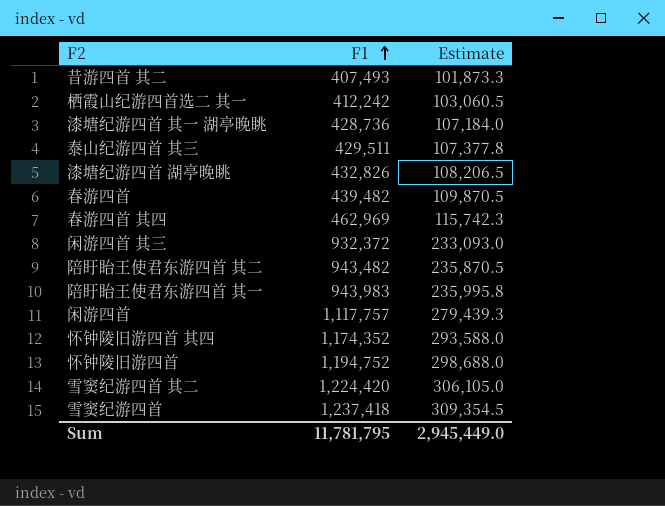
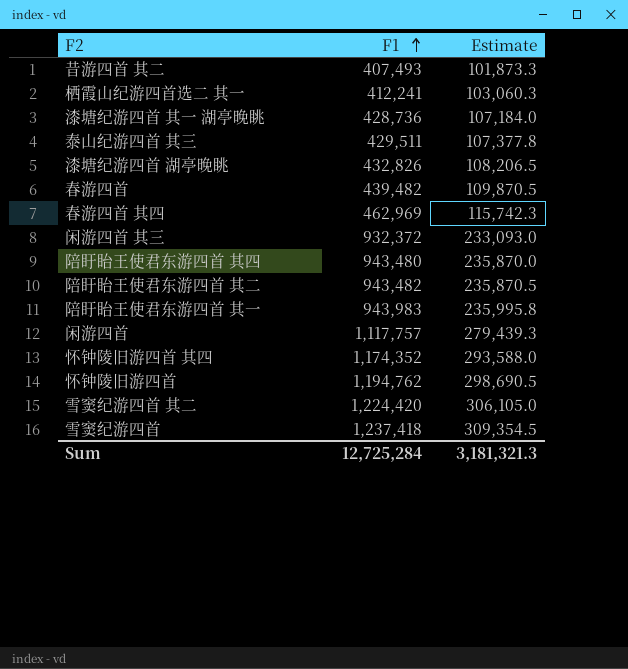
栖霞山纪游四首选二 其一 | F1: 412,242 -> 412,241
栖霞山纪游四首选二 其一 | Estimate: 103,060.5 -> 103,060.3
row 陪盱眙王使君东游四首 其四: none -> 943,480 | 235,870.0
怀钟陵旧游四首 | F1: 1,194,752 -> 1,194,762
怀钟陵旧游四首 | Estimate: 298,688.0 -> 298,690.5
Sum | F1: 11,781,795 -> 12,725,284
Sum | Estimate: 2,945,449.0 -> 3,181,321.3

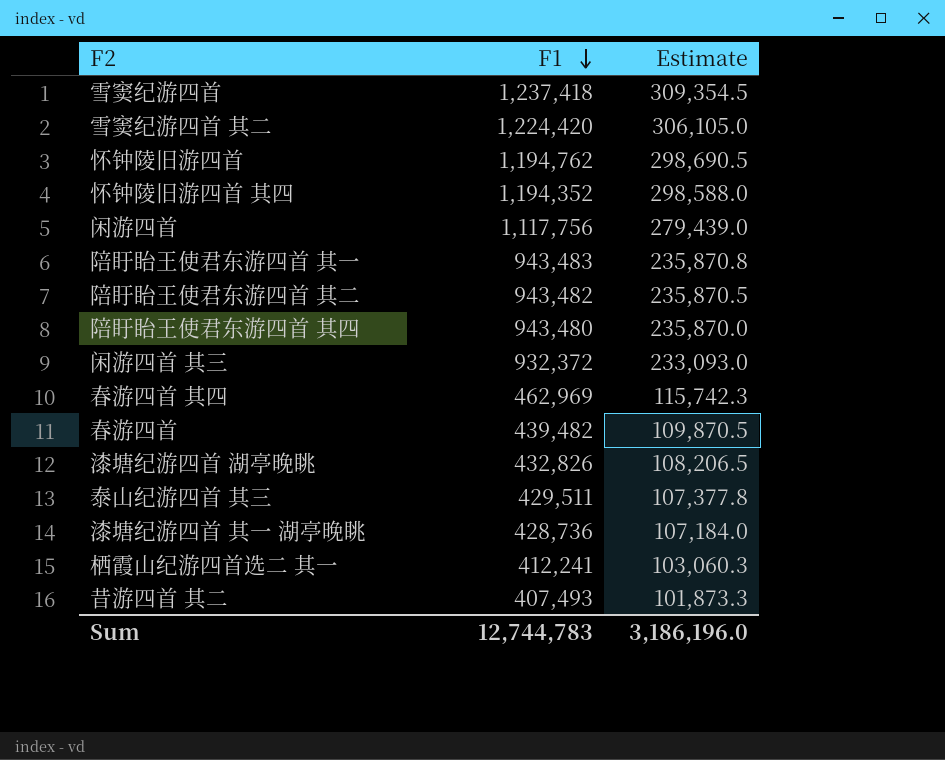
row order: F1 ascending -> F1 descending
怀钟陵旧游四首 其四 | F1: 1,174,352 -> 1,194,352
怀钟陵旧游四首 其四 | Estimate: 293,588.0 -> 298,588.0
闲游四首 | F1: 1,117,757 -> 1,117,756
闲游四首 | Estimate: 279,439.3 -> 279,439.0
陪盱眙王使君东游四首 其一 | F1: 943,983 -> 943,483
陪盱眙王使君东游四首 其一 | Estimate: 235,995.8 -> 235,870.8
Sum | F1: 12,725,284 -> 12,744,783
Sum | Estimate: 3,181,321.3 -> 3,186,196.0

